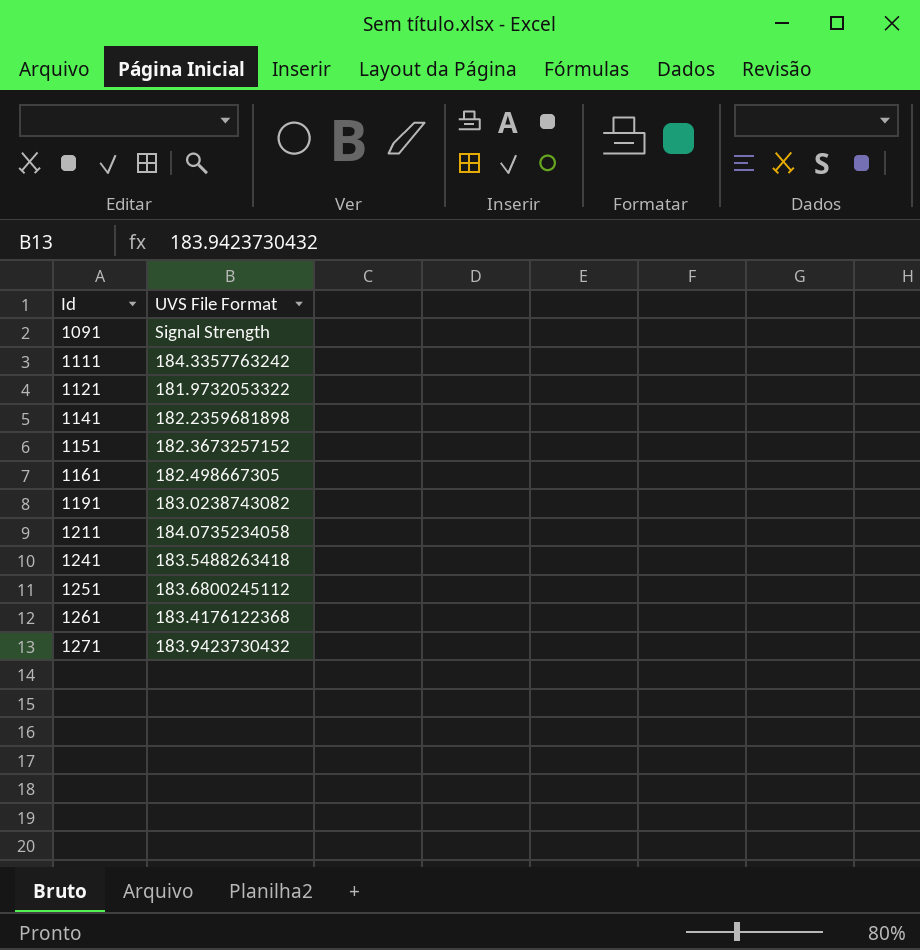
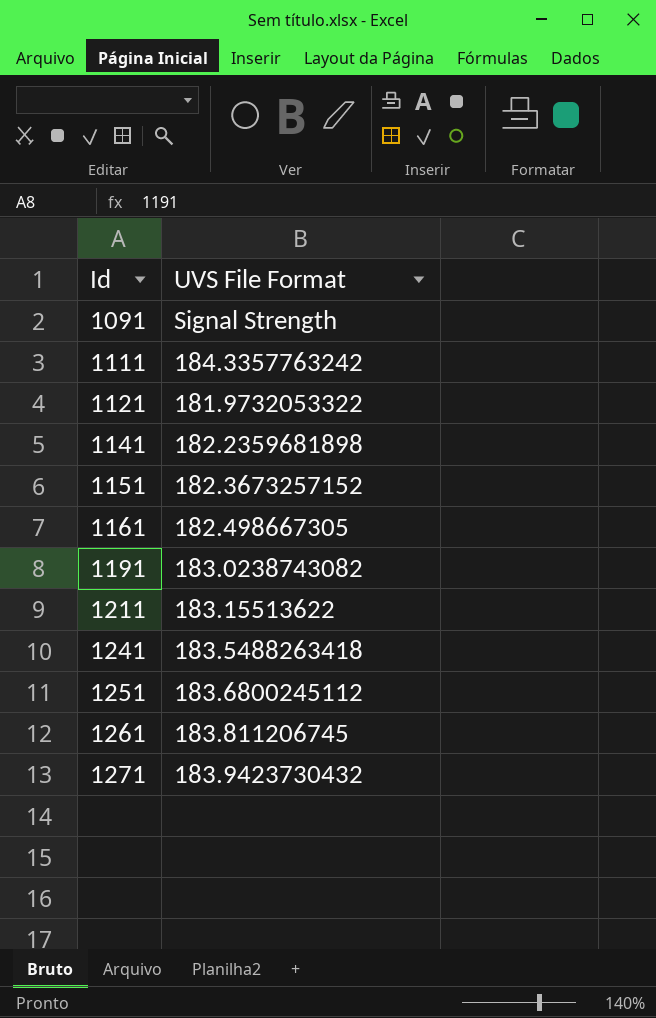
1211 | UVS File Format: 184.0735234058 -> 183.15513622
1261 | UVS File Format: 183.4176122368 -> 183.811206745

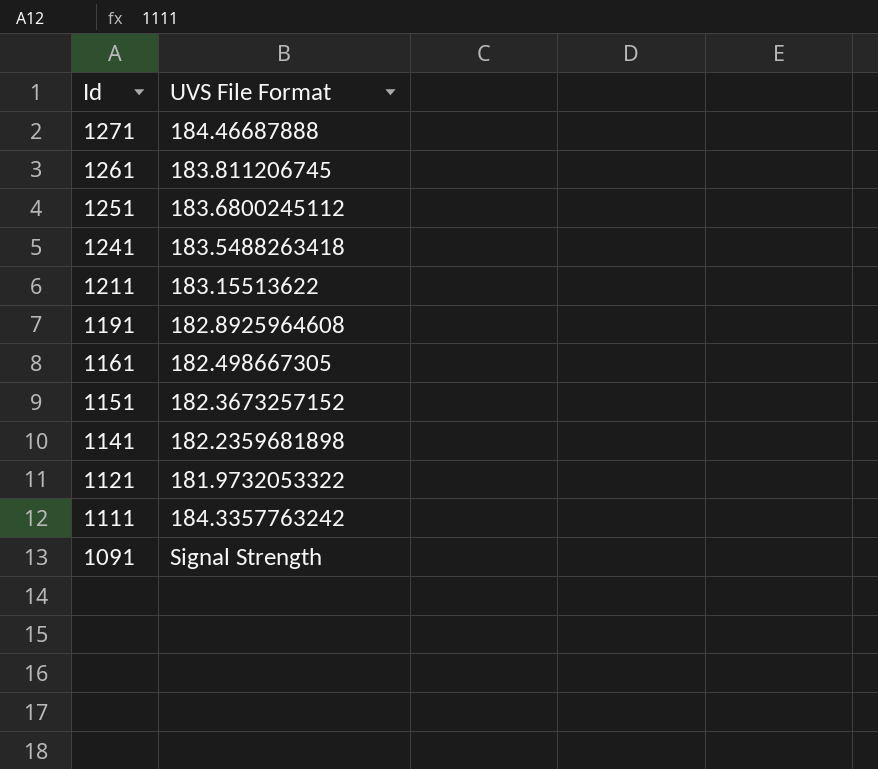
row order: Id ascending -> Id descending
1271 | UVS File Format: 183.9423730432 -> 184.46687888
1191 | UVS File Format: 183.0238743082 -> 182.8925964608

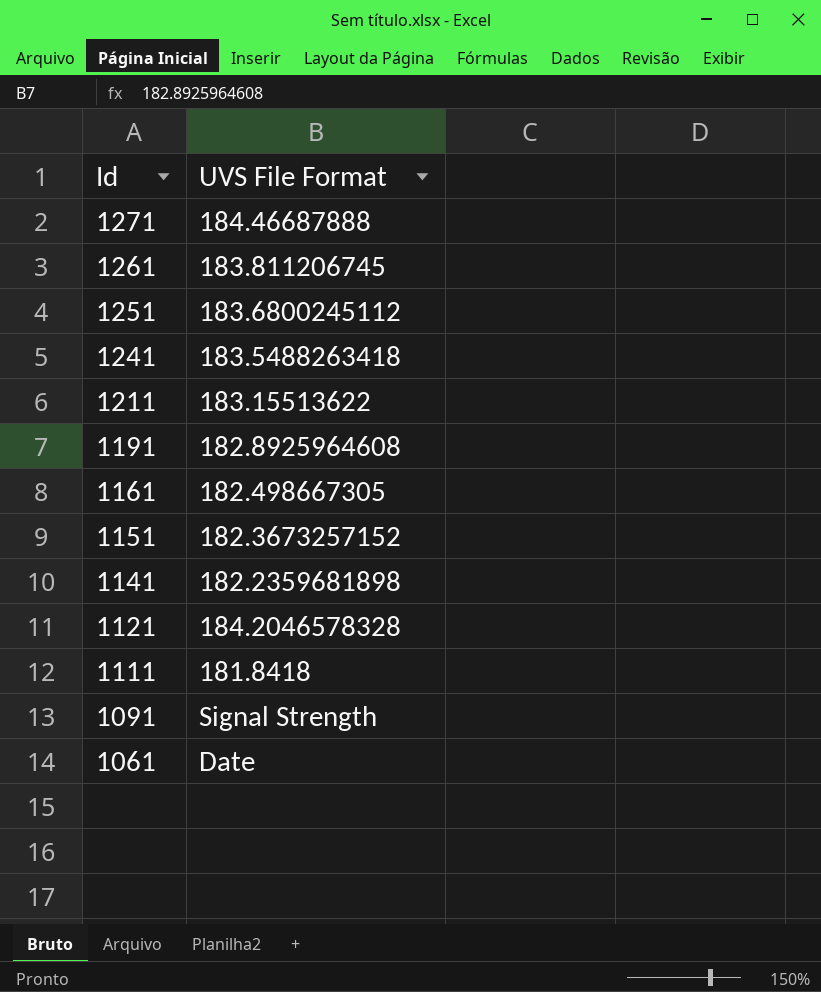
1121 | UVS File Format: 181.9732053322 -> 184.2046578328
1111 | UVS File Format: 184.3357763242 -> 181.8418
row 1061: none -> Date

